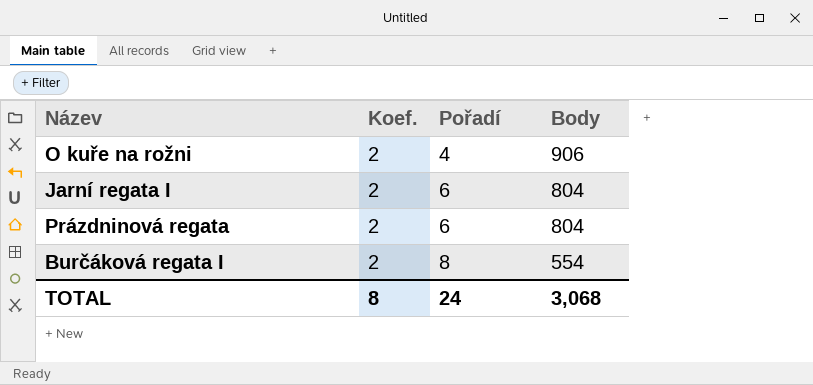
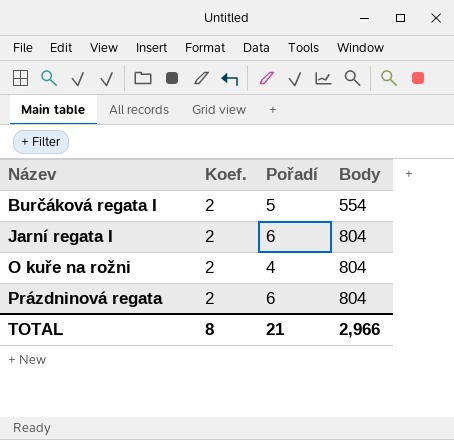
row order: Pořadí ascending -> Název ascending
Burčáková regata I | Pořadí: 8 -> 5
O kuře na rožni | Body: 906 -> 804
TOTAL | Pořadí: 24 -> 21
TOTAL | Body: 3,068 -> 2,966

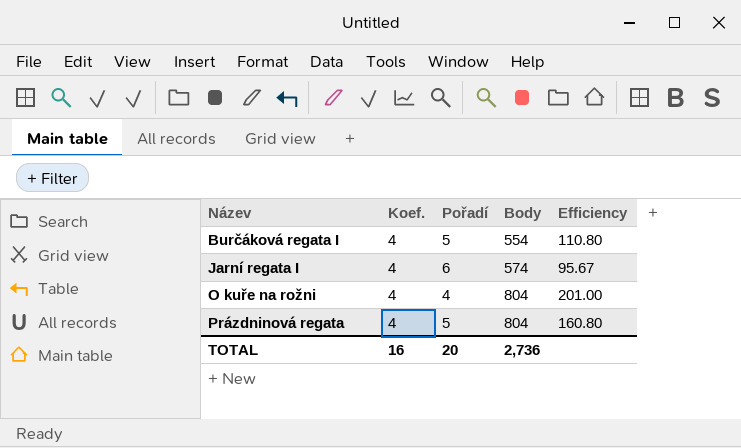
column Efficiency | formula: none -> [Body] / [Pořadí]
Burčáková regata I | Koef.: 2 -> 4
Jarní regata I | Koef.: 2 -> 4
Jarní regata I | Body: 804 -> 574
O kuře na rožni | Koef.: 2 -> 4
Prázdninová regata | Koef.: 2 -> 4
Prázdninová regata | Pořadí: 6 -> 5
TOTAL | Koef.: 8 -> 16
TOTAL | Pořadí: 21 -> 20
TOTAL | Body: 2,966 -> 2,736

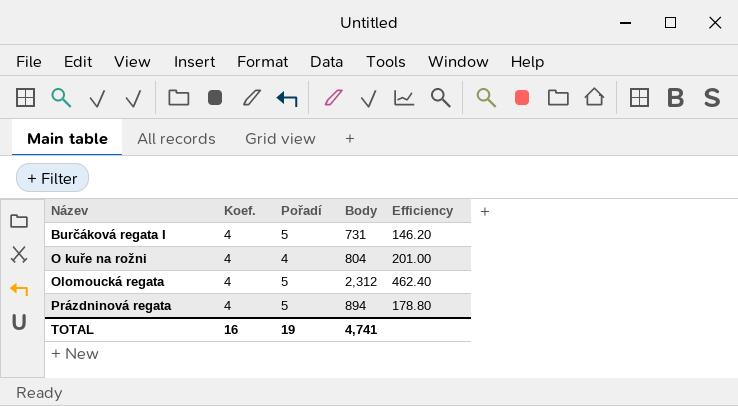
row Jarní regata I: 4 | 6 | 574 | 95.67 -> none
Burčáková regata I | Body: 554 -> 731
Burčáková regata I | Efficiency: 110.80 -> 146.20
row Olomoucká regata: none -> 4 | 5 | 2,312 | 462.40
Prázdninová regata | Body: 804 -> 894
Prázdninová regata | Efficiency: 160.80 -> 178.80
TOTAL | Pořadí: 20 -> 19
TOTAL | Body: 2,736 -> 4,741

